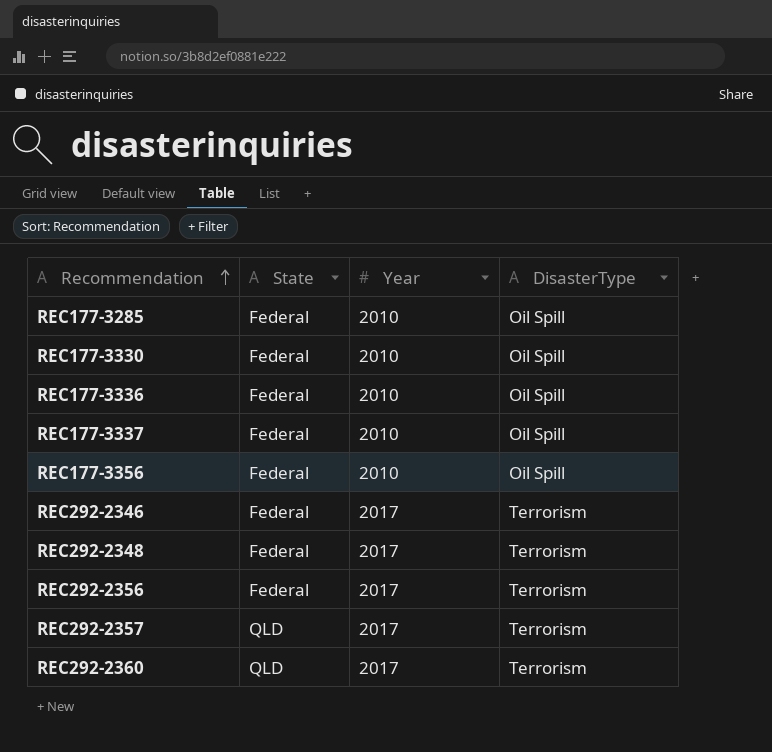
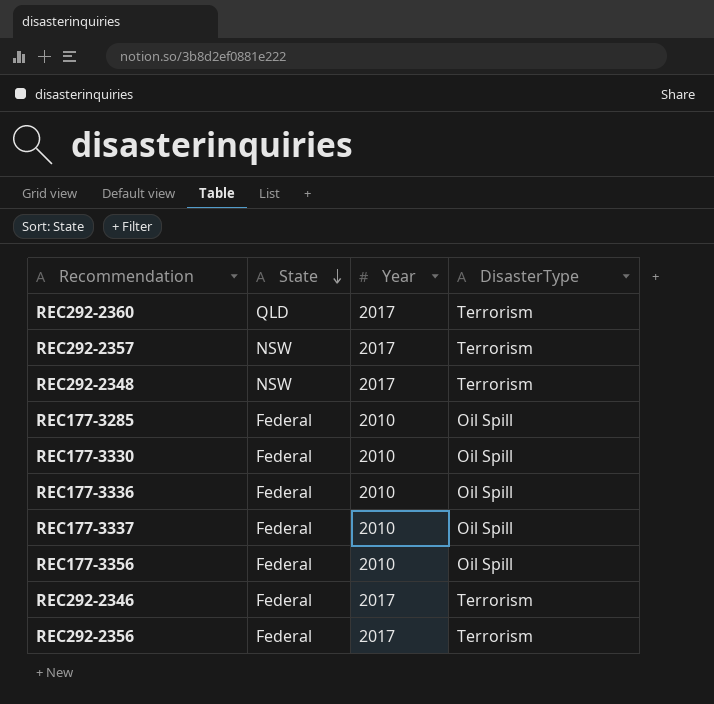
row order: Recommendation ascending -> State descending
REC292-2357 | State: QLD -> NSW
REC292-2348 | State: Federal -> NSW

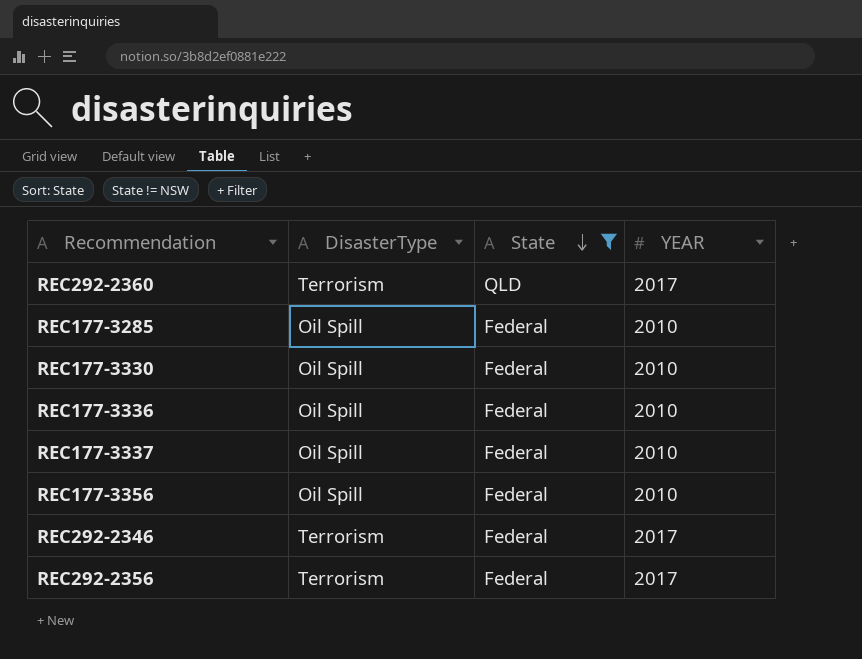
filter: none -> State != NSW
column DisasterType | position: 4 -> 2
column name: Year -> YEAR

